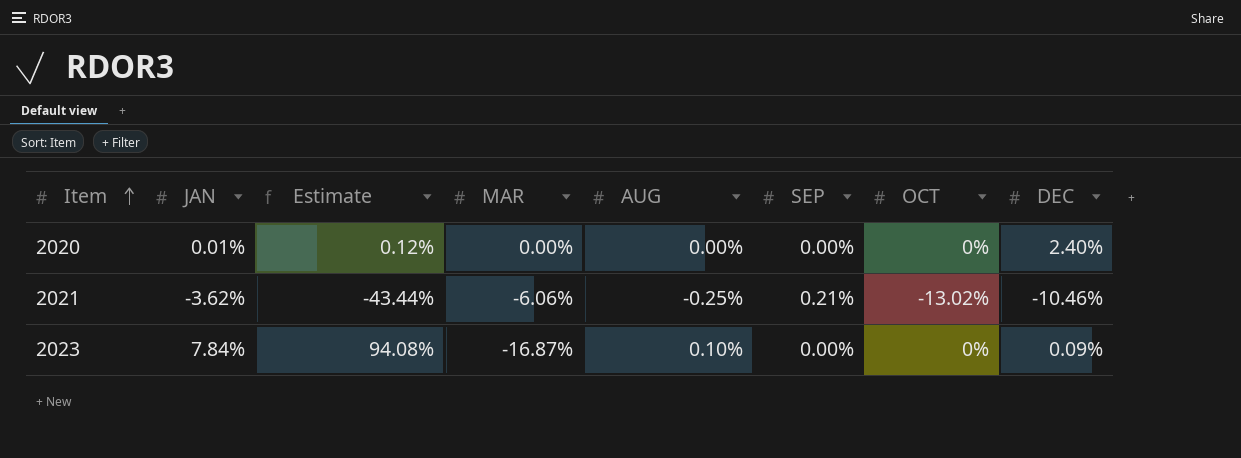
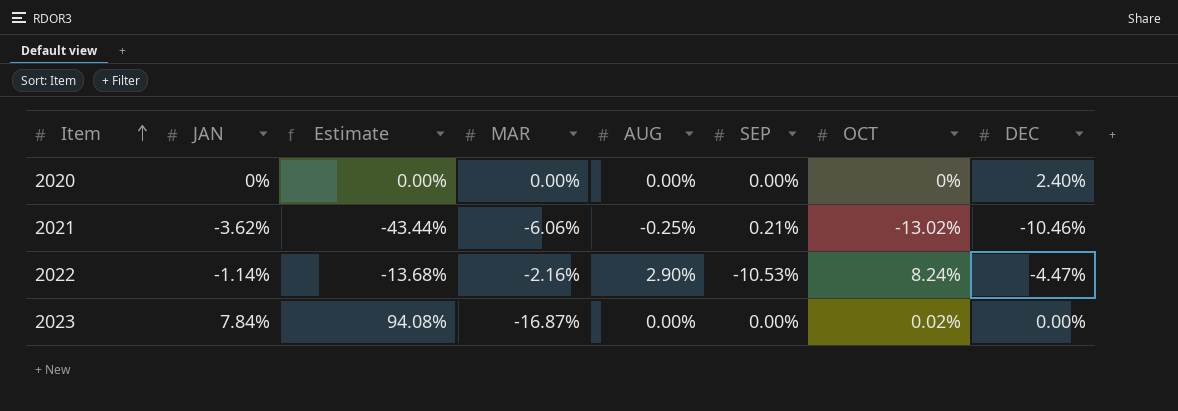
2020 | JAN: 0.01% -> 0%
2020 | Estimate: 0.12% -> 0.00%
row 2022: none -> -1.14% | -13.68% | -2.16% | 2.90% | -10.53% | 8.24% | -4.47%
2023 | AUG: 0.10% -> 0.00%
2023 | OCT: 0% -> 0.02%
2023 | DEC: 0.09% -> 0.00%

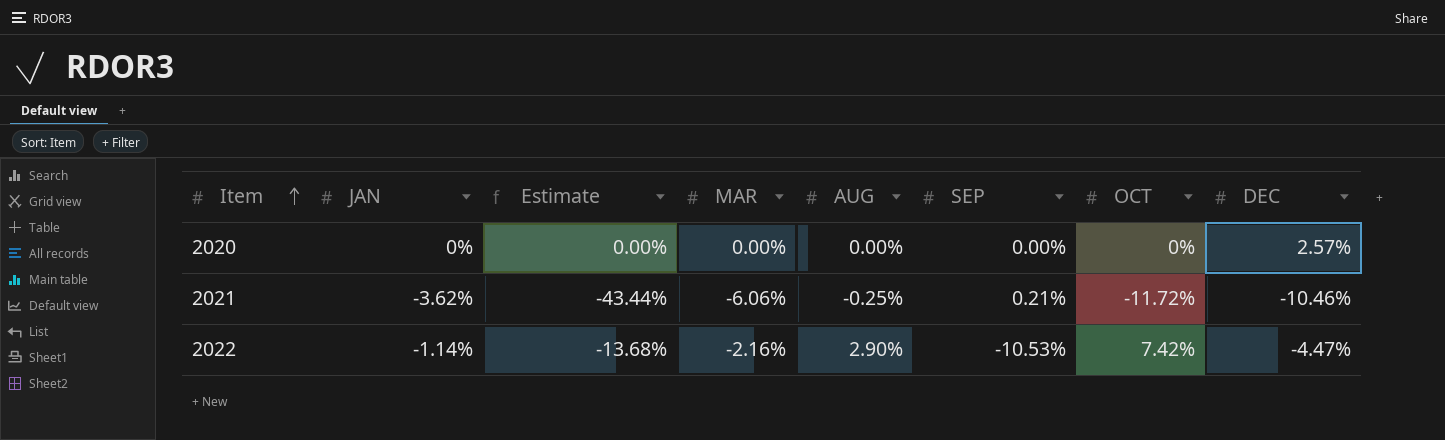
row 2023: 7.84% | 94.08% | -16.87% | 0.00% | 0.00% | 0.02% | 0.00% -> none
2020 | DEC: 2.40% -> 2.57%
2021 | OCT: -13.02% -> -11.72%
2022 | OCT: 8.24% -> 7.42%

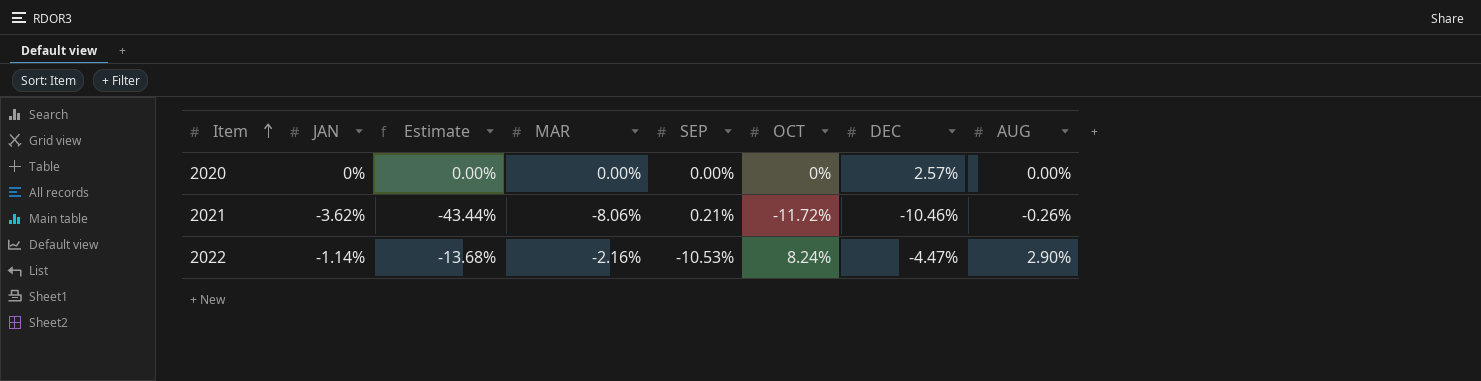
column AUG | position: 5 -> 8
2021 | MAR: -6.06% -> -8.06%
2021 | AUG: -0.25% -> -0.26%
2022 | OCT: 7.42% -> 8.24%

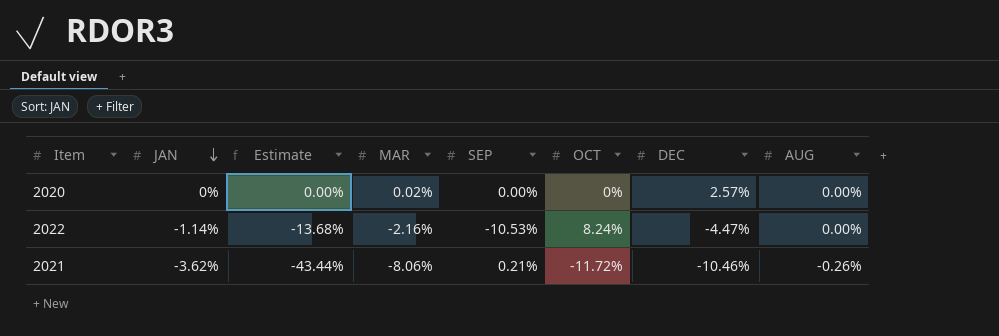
row order: Item ascending -> JAN descending
2020 | MAR: 0.00% -> 0.02%
2022 | AUG: 2.90% -> 0.00%

